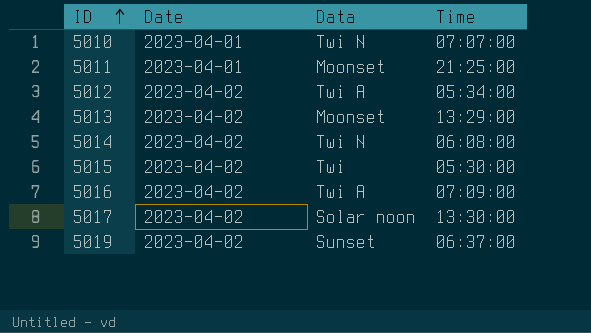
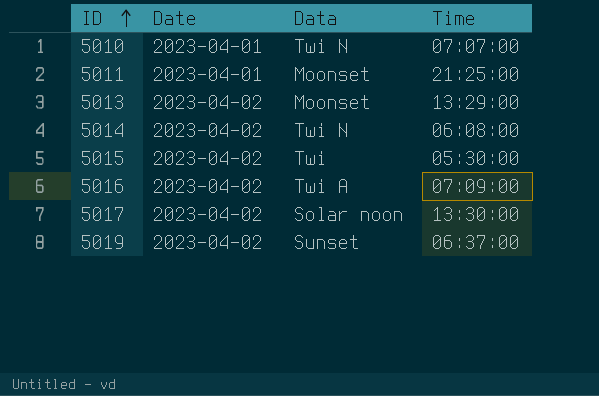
row 5012: 2023-04-02 | Twi A | 05:34:00 -> none

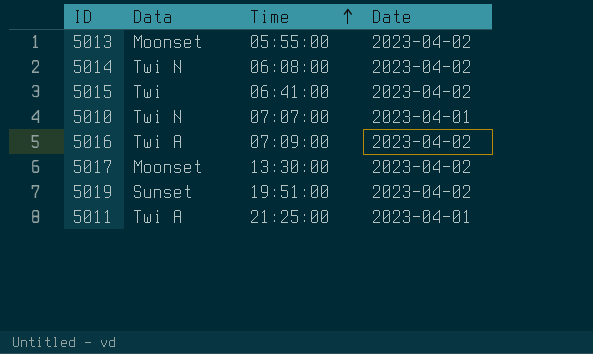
row order: ID ascending -> Time ascending
column Date | position: 2 -> 4
5013 | Time: 13:29:00 -> 05:55:00
5015 | Time: 05:30:00 -> 06:41:00
5017 | Data: Solar noon -> Moonset
5019 | Time: 06:37:00 -> 19:51:00
5011 | Data: Moonset -> Twi A

